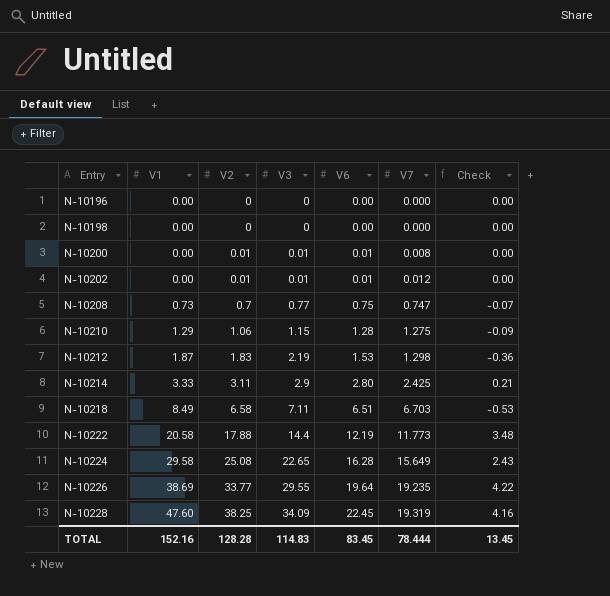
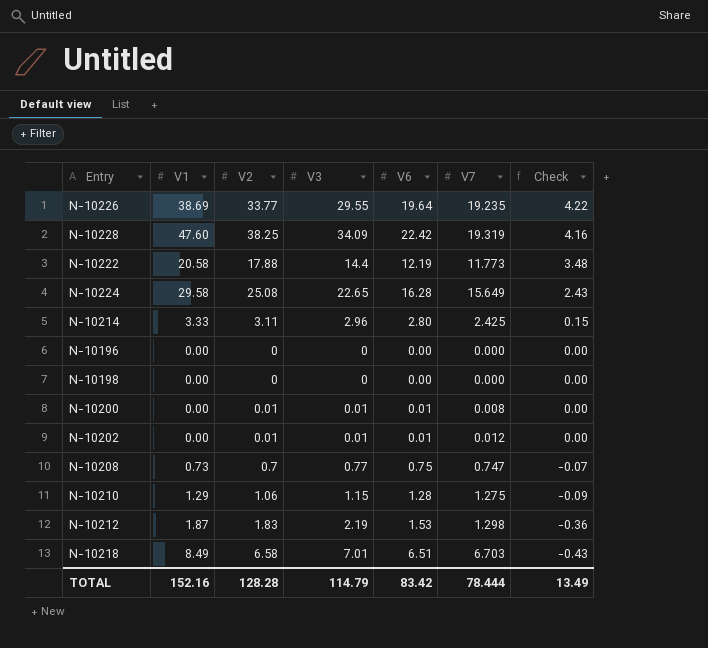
row order: Entry ascending -> Check descending
N-10228 | V6: 22.45 -> 22.42
N-10214 | V3: 2.9 -> 2.96
N-10214 | Check: 0.21 -> 0.15
N-10218 | V3: 7.11 -> 7.01
N-10218 | Check: -0.53 -> -0.43
TOTAL | V3: 114.83 -> 114.79
TOTAL | V6: 83.45 -> 83.42
TOTAL | Check: 13.45 -> 13.49

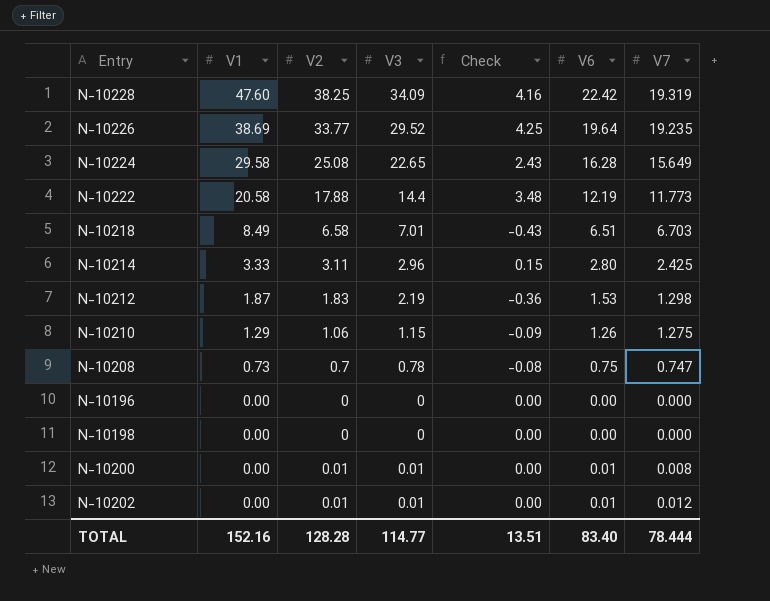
row order: Check descending -> V1 descending
column Check | position: 7 -> 5
N-10226 | V3: 29.55 -> 29.52
N-10226 | Check: 4.22 -> 4.25
N-10210 | V6: 1.28 -> 1.26
N-10208 | V3: 0.77 -> 0.78
N-10208 | Check: -0.07 -> -0.08
TOTAL | V3: 114.79 -> 114.77
TOTAL | Check: 13.49 -> 13.51
TOTAL | V6: 83.42 -> 83.40

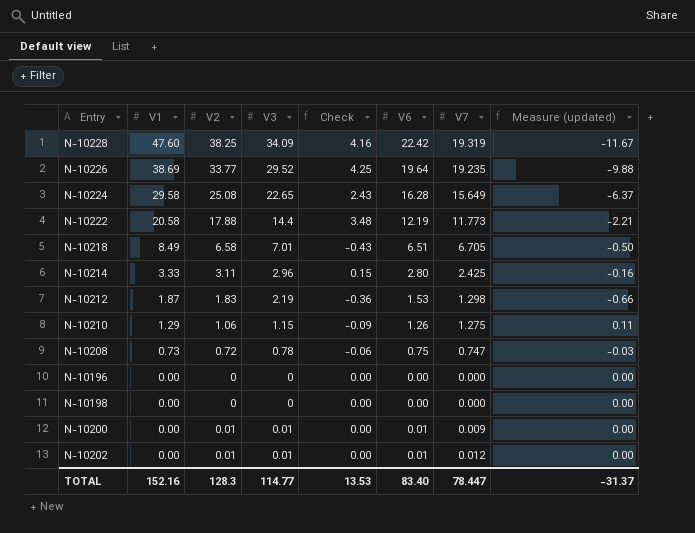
column Measure (updated) | formula: none -> [V6] - [V3]
N-10218 | V7: 6.703 -> 6.705
N-10208 | V2: 0.7 -> 0.72
N-10208 | Check: -0.08 -> -0.06
N-10200 | V7: 0.008 -> 0.009
TOTAL | V2: 128.28 -> 128.3
TOTAL | Check: 13.51 -> 13.53
TOTAL | V7: 78.444 -> 78.447

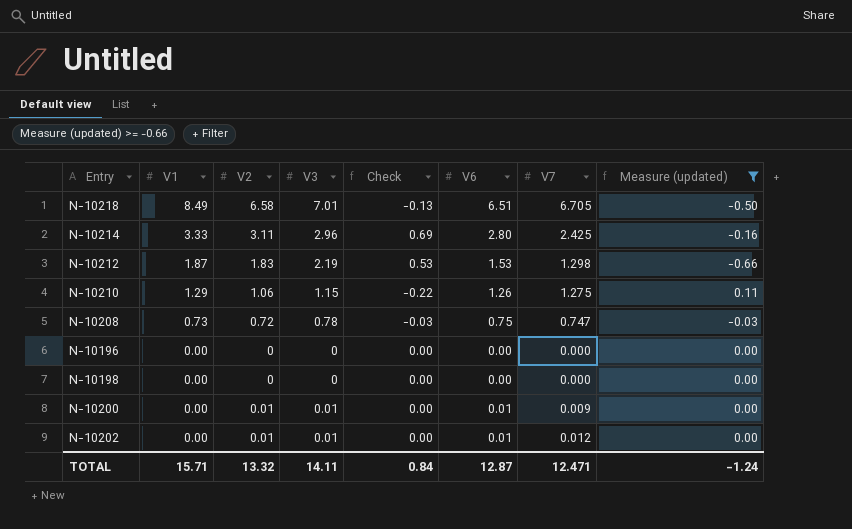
filter: none -> Measure (updated) >= -0.66
column Check | formula: [V2] - [V3] -> [V2] - [V7]
TOTAL | V1: 152.16 -> 15.71
TOTAL | V2: 128.3 -> 13.32
TOTAL | V3: 114.77 -> 14.11
TOTAL | Check: 13.53 -> 0.84
TOTAL | V6: 83.40 -> 12.87
TOTAL | V7: 78.447 -> 12.471
TOTAL | Measure (updated): -31.37 -> -1.24

